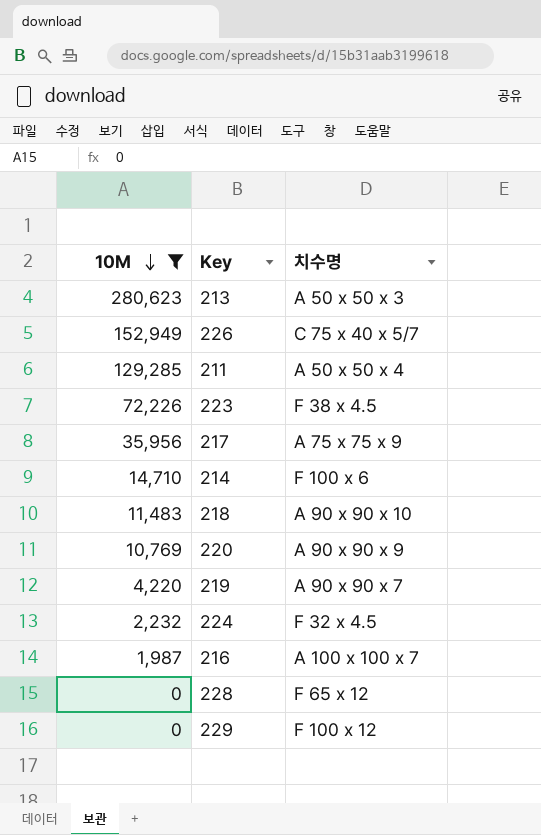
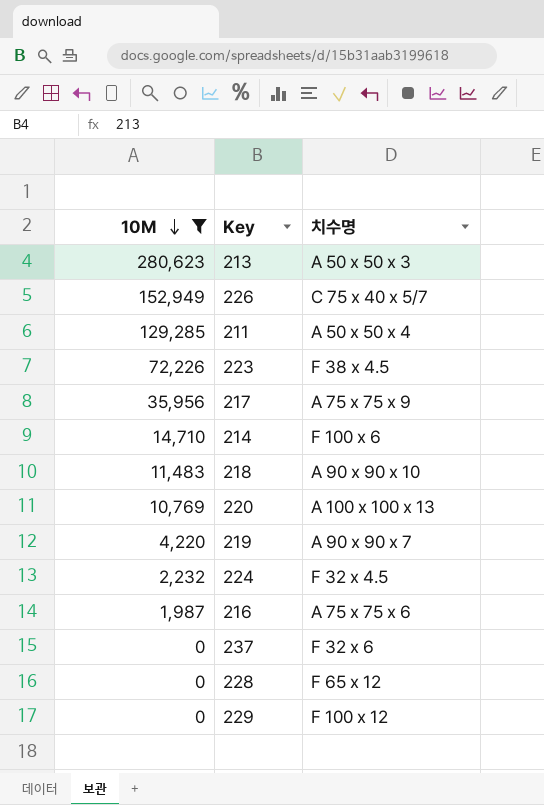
220 | 치수명: A 90 x 90 x 9 -> A 100 x 100 x 13
216 | 치수명: A 100 x 100 x 7 -> A 75 x 75 x 6
row 237: none -> 0 | F 32 x 6

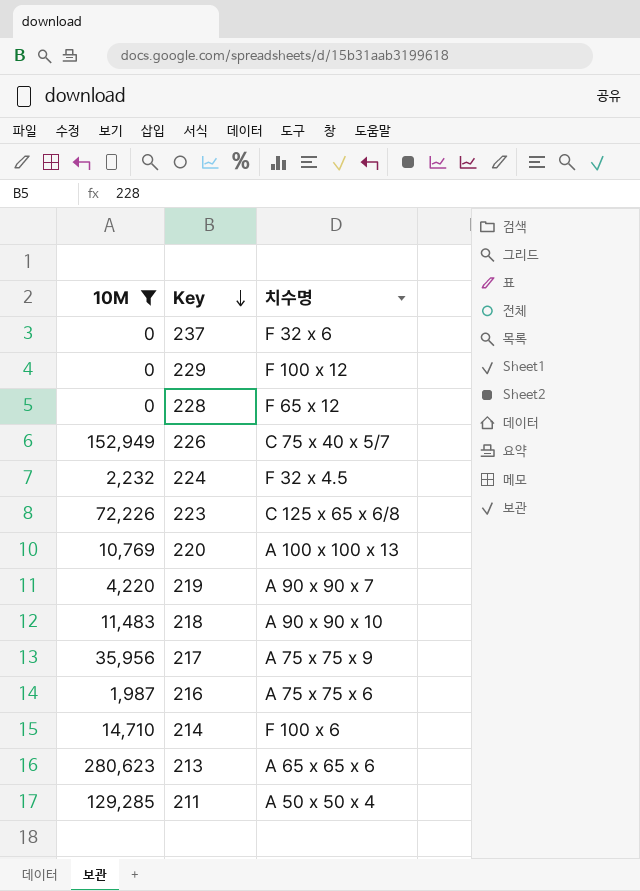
row order: 10M descending -> Key descending
223 | 치수명: F 38 x 4.5 -> C 125 x 65 x 6/8
213 | 치수명: A 50 x 50 x 3 -> A 65 x 65 x 6

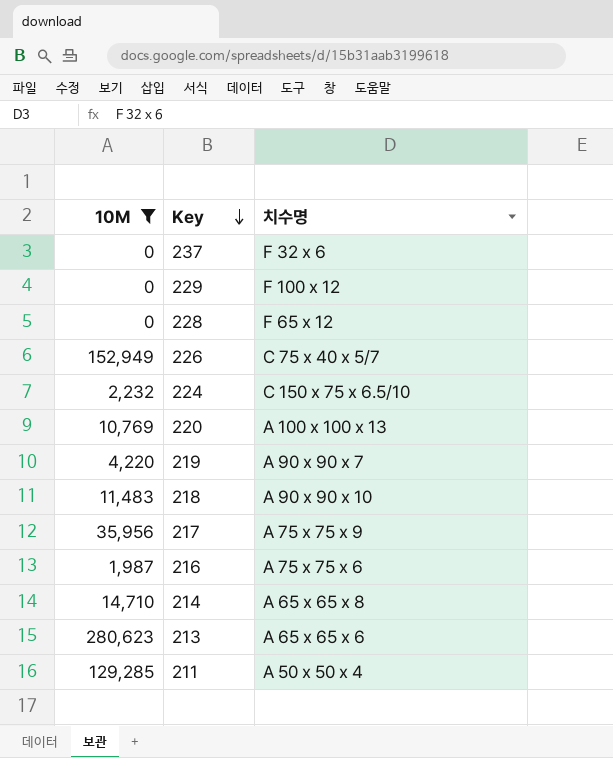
row 223: 72,226 | C 125 x 65 x 6/8 -> none
224 | 치수명: F 32 x 4.5 -> C 150 x 75 x 6.5/10
214 | 치수명: F 100 x 6 -> A 65 x 65 x 8

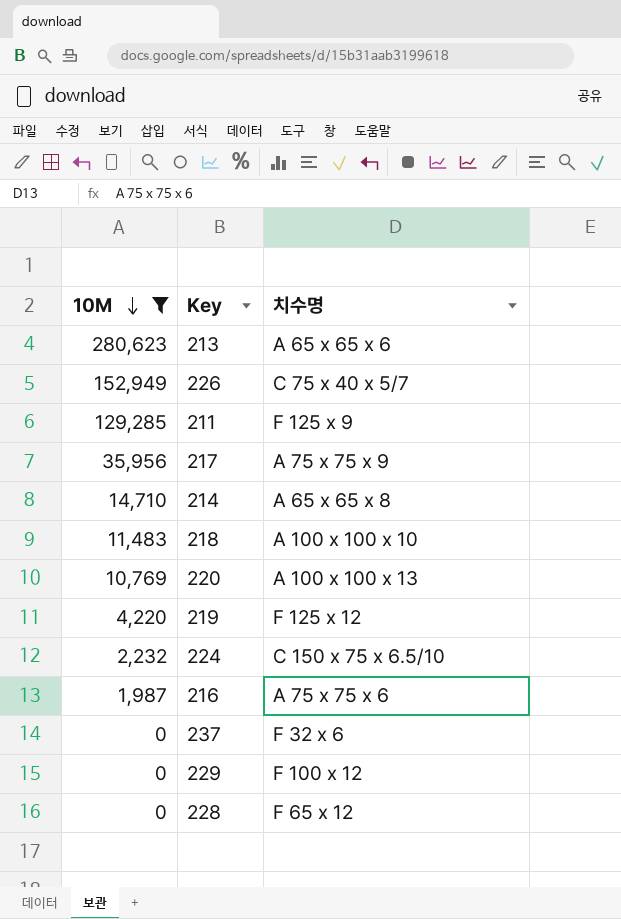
row order: Key descending -> 10M descending
211 | 치수명: A 50 x 50 x 4 -> F 125 x 9
218 | 치수명: A 90 x 90 x 10 -> A 100 x 100 x 10
219 | 치수명: A 90 x 90 x 7 -> F 125 x 12

